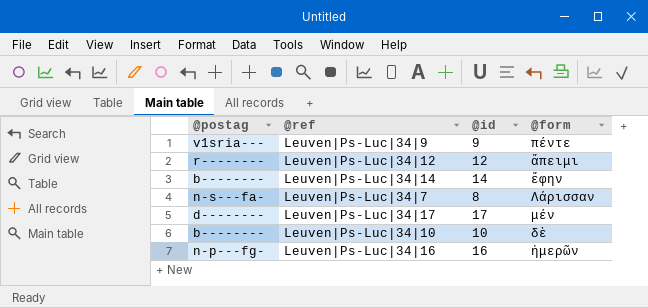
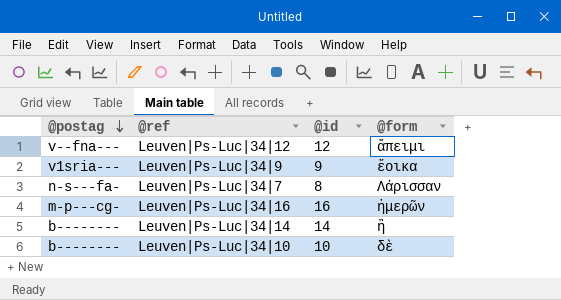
row order: none -> @postag descending
row Leuven|Ps-Luc|34|17: d-------- | 17 | μέν -> none
Leuven|Ps-Luc|34|12 | @postag: r-------- -> v--fna---
Leuven|Ps-Luc|34|9 | @form: πέντε -> ἔοικα
Leuven|Ps-Luc|34|16 | @postag: n-p---fg- -> m-p---cg-
Leuven|Ps-Luc|34|14 | @form: ἔφην -> ἢ

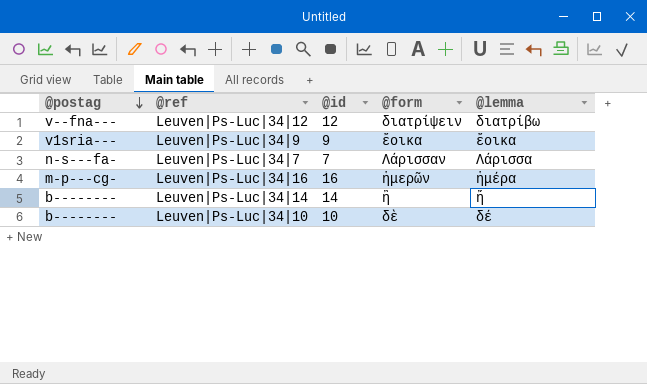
column @lemma | position: none -> 5
Leuven|Ps-Luc|34|12 | @form: ἄπειμι -> διατρίψειν
Leuven|Ps-Luc|34|7 | @id: 8 -> 7

